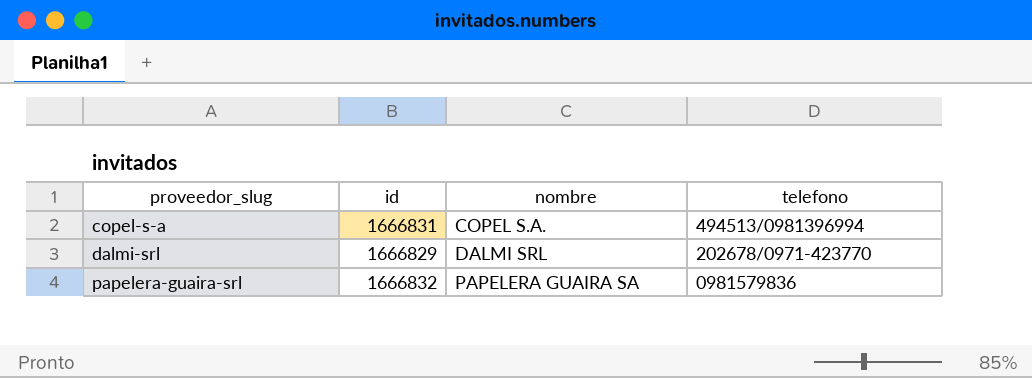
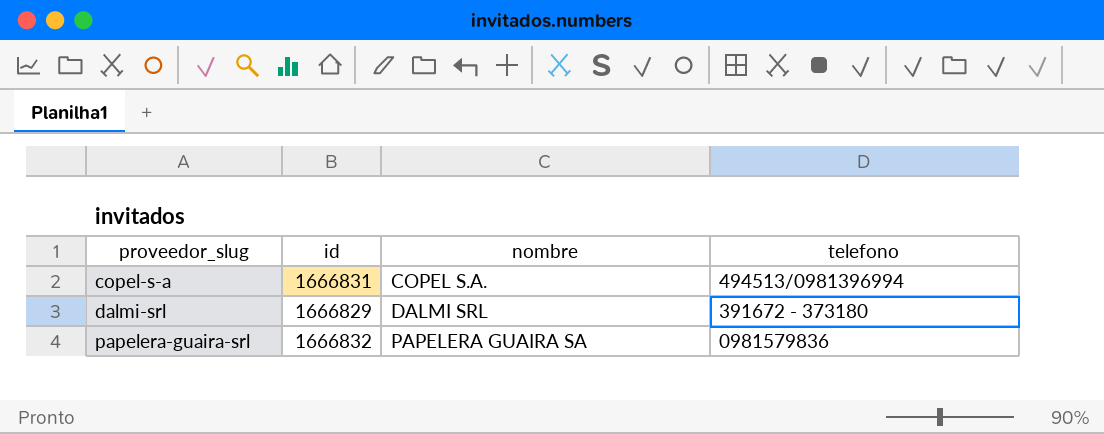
dalmi-srl | telefono: 202678/0971-423770 -> 391672 - 373180

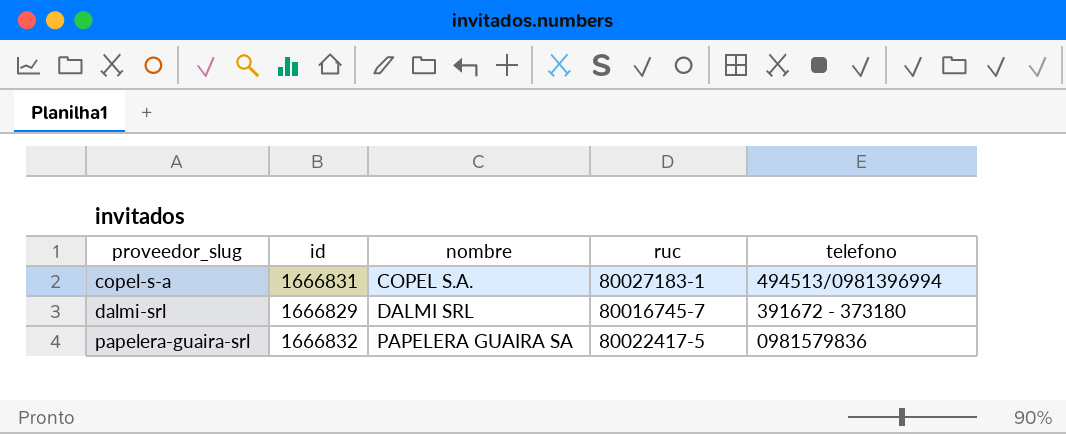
column ruc | position: none -> 4

